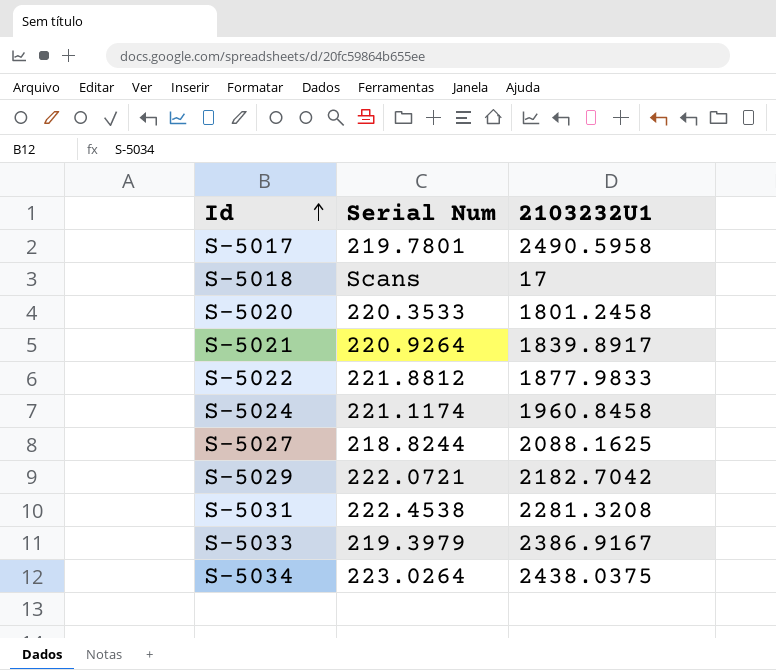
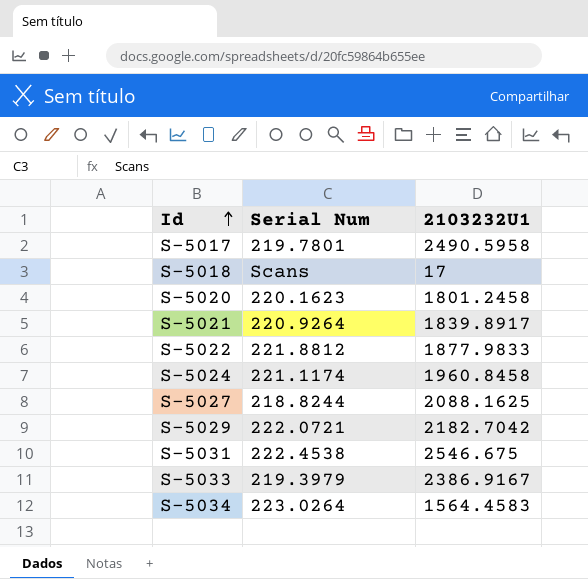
S-5020 | Serial Num: 220.3533 -> 220.1623
S-5031 | 2103232U1: 2281.3208 -> 2546.675
S-5034 | 2103232U1: 2438.0375 -> 1564.4583

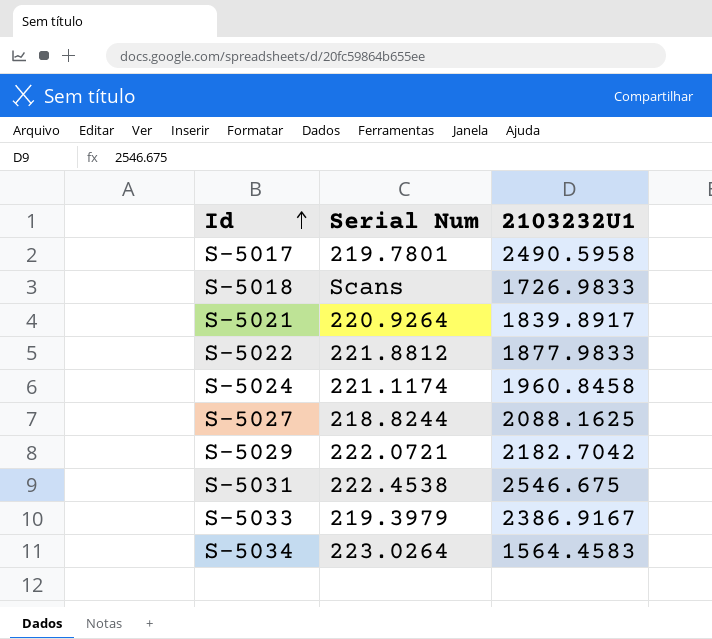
row S-5020: 220.1623 | 1801.2458 -> none
S-5018 | 2103232U1: 17 -> 1726.9833

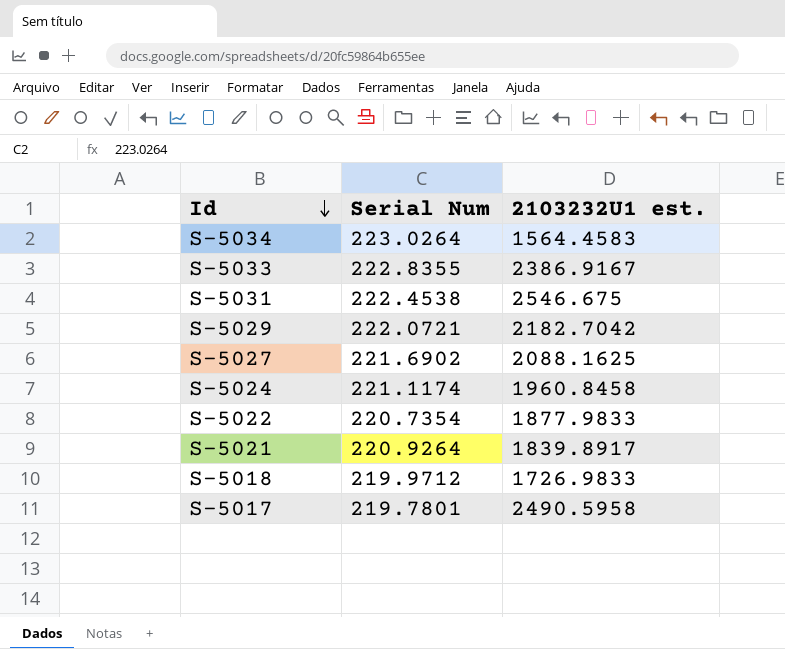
row order: Id ascending -> Id descending
column name: 2103232U1 -> 2103232U1 est.
S-5033 | Serial Num: 219.3979 -> 222.8355
S-5027 | Serial Num: 218.8244 -> 221.6902
S-5022 | Serial Num: 221.8812 -> 220.7354
S-5018 | Serial Num: Scans -> 219.9712

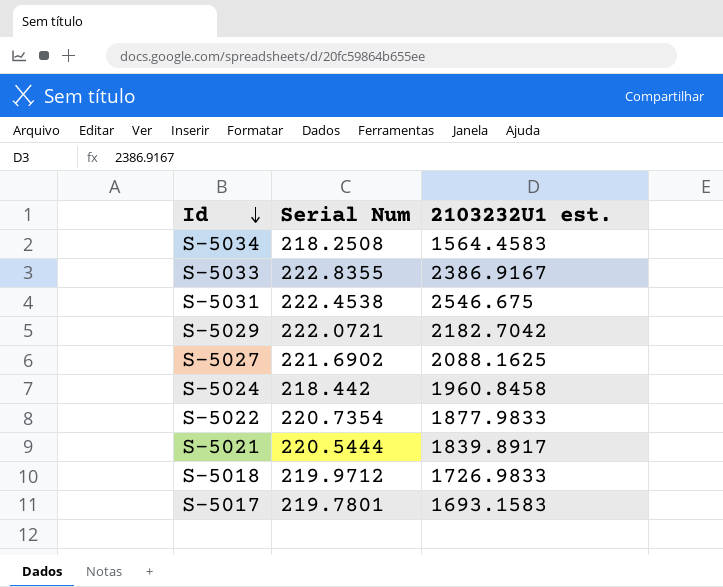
S-5034 | Serial Num: 223.0264 -> 218.2508
S-5024 | Serial Num: 221.1174 -> 218.442
S-5021 | Serial Num: 220.9264 -> 220.5444
S-5017 | 2103232U1 est.: 2490.5958 -> 1693.1583

